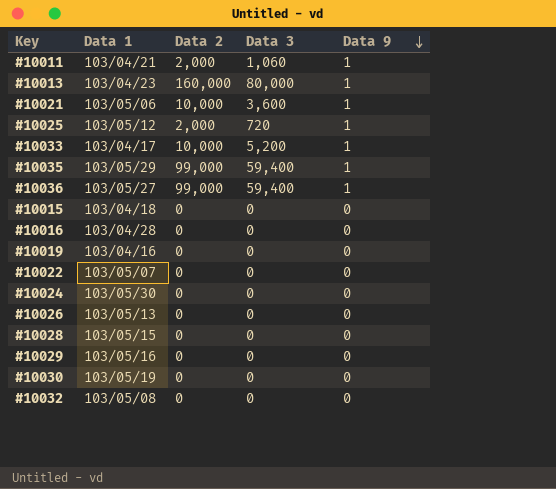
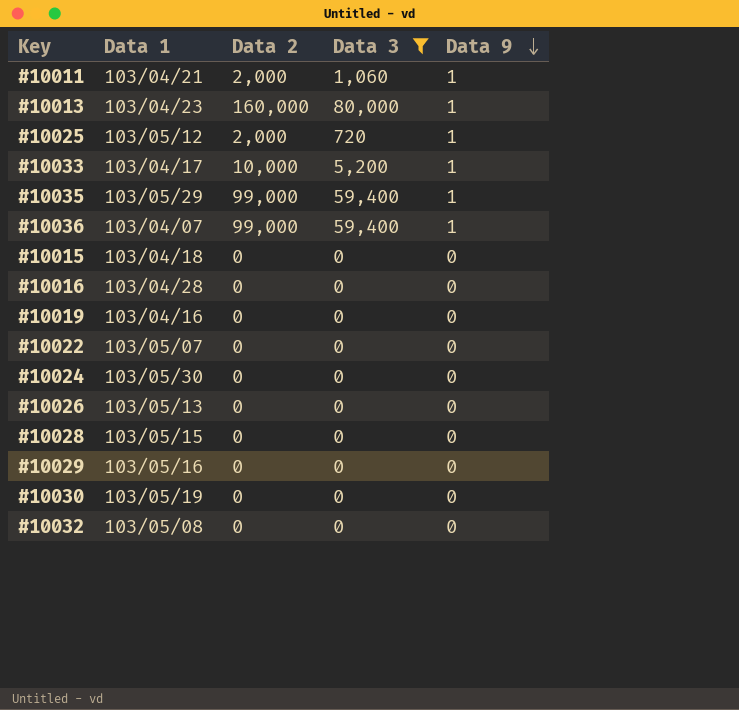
filter: none -> Data 3 != 3,600
#10036 | Data 1: 103/05/27 -> 103/04/07

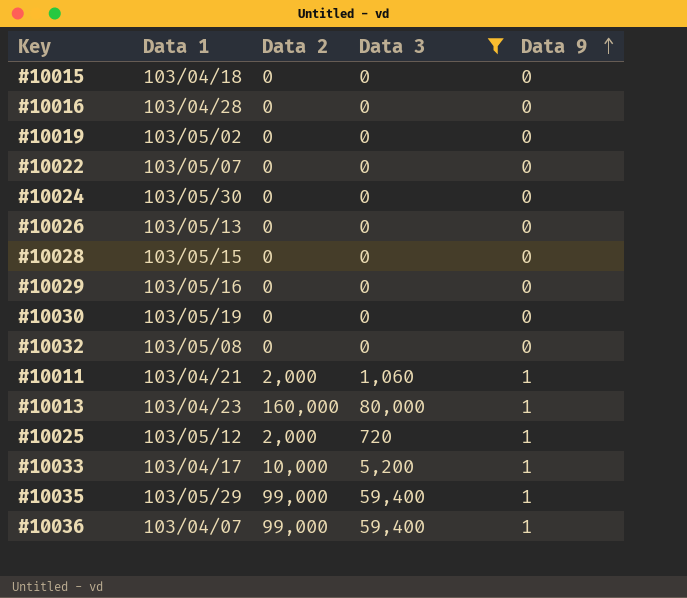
row order: Data 9 descending -> Data 9 ascending
#10019 | Data 1: 103/04/16 -> 103/05/02

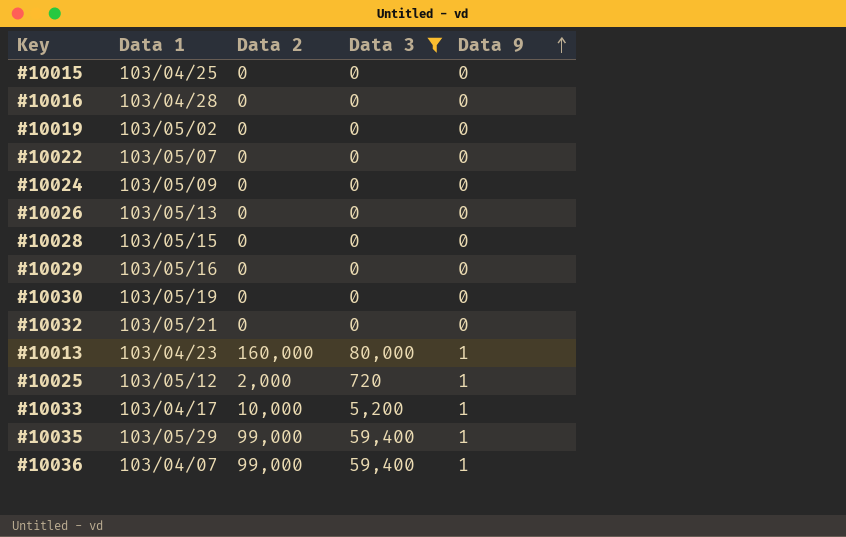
row #10011: 103/04/21 | 2,000 | 1,060 | 1 -> none
#10015 | Data 1: 103/04/18 -> 103/04/25
#10024 | Data 1: 103/05/30 -> 103/05/09
#10032 | Data 1: 103/05/08 -> 103/05/21

